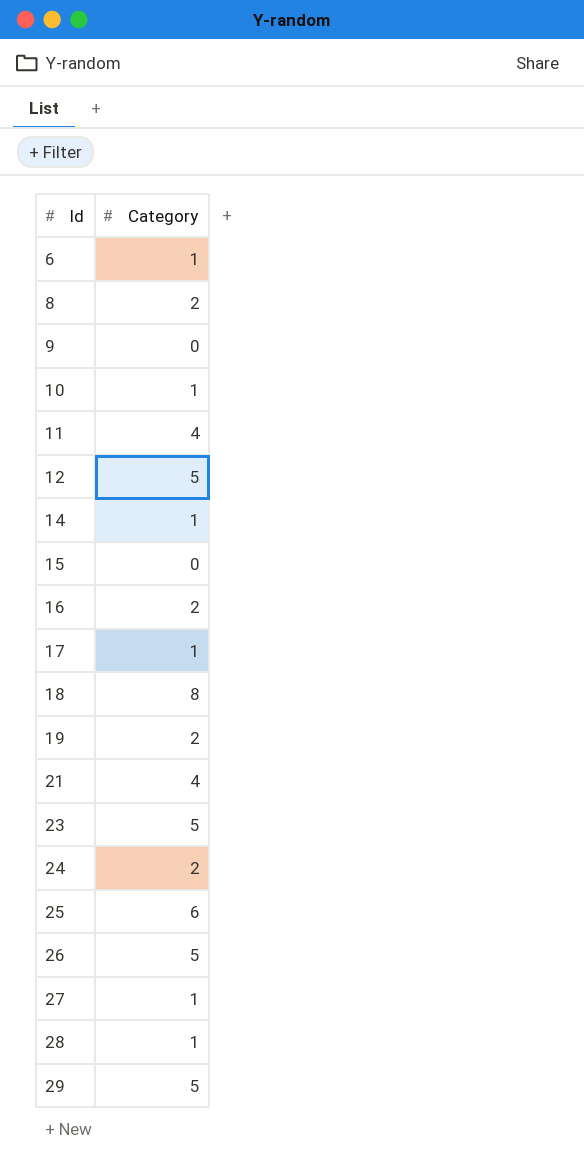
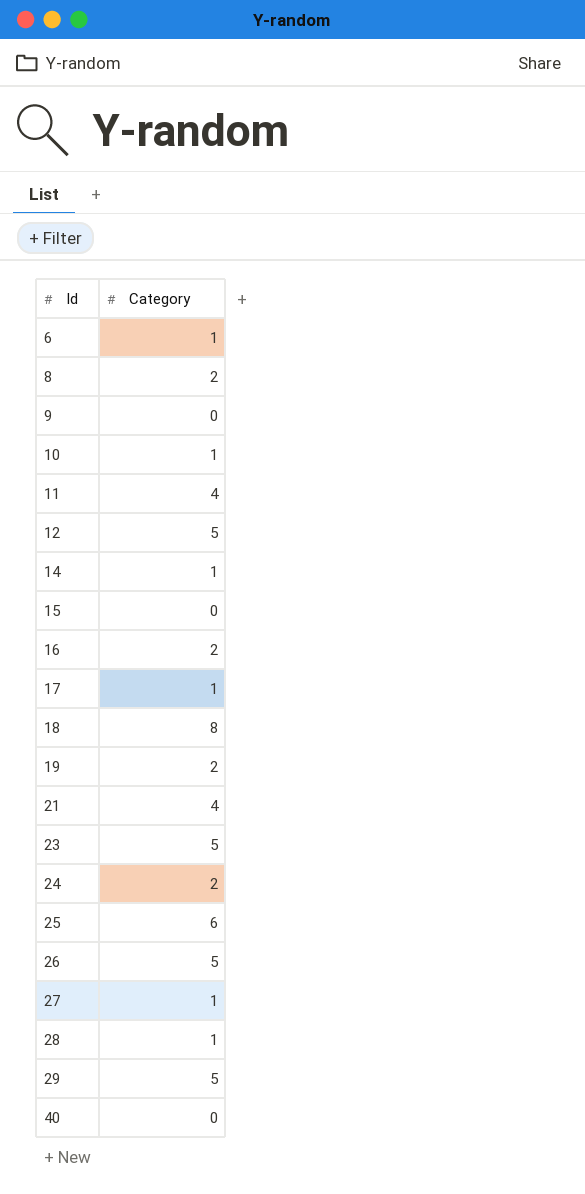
row 40: none -> 0

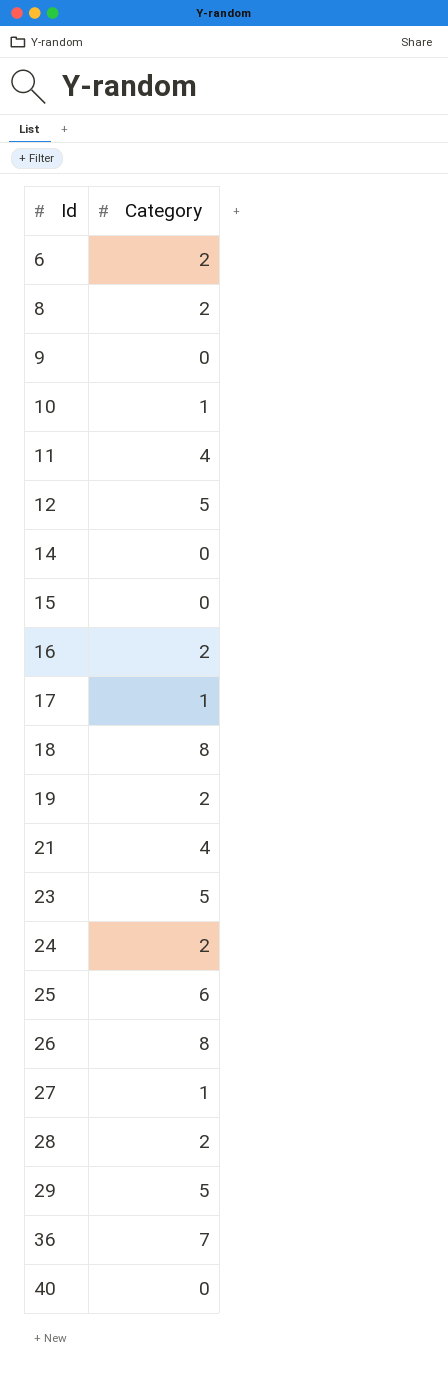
6 | Category: 1 -> 2
14 | Category: 1 -> 0
26 | Category: 5 -> 8
28 | Category: 1 -> 2
row 36: none -> 7

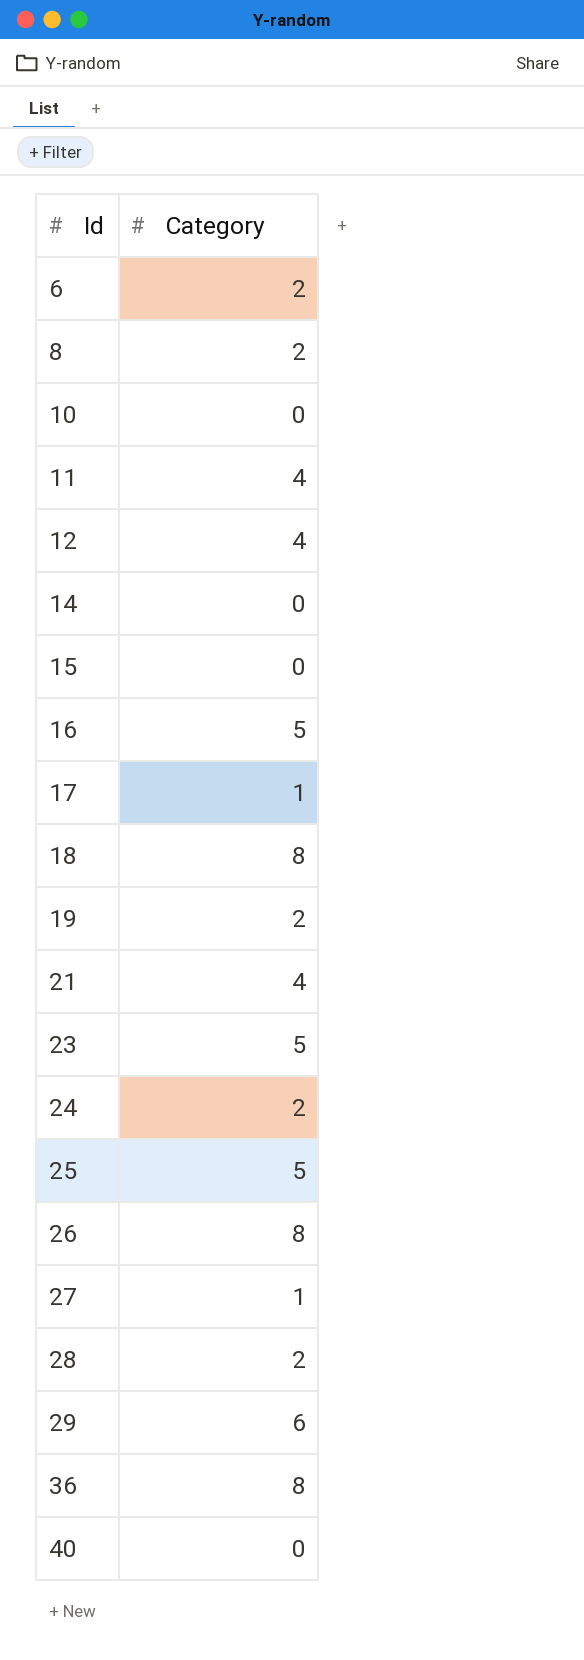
row 9: 0 -> none
10 | Category: 1 -> 0
12 | Category: 5 -> 4
16 | Category: 2 -> 5
25 | Category: 6 -> 5
29 | Category: 5 -> 6
36 | Category: 7 -> 8

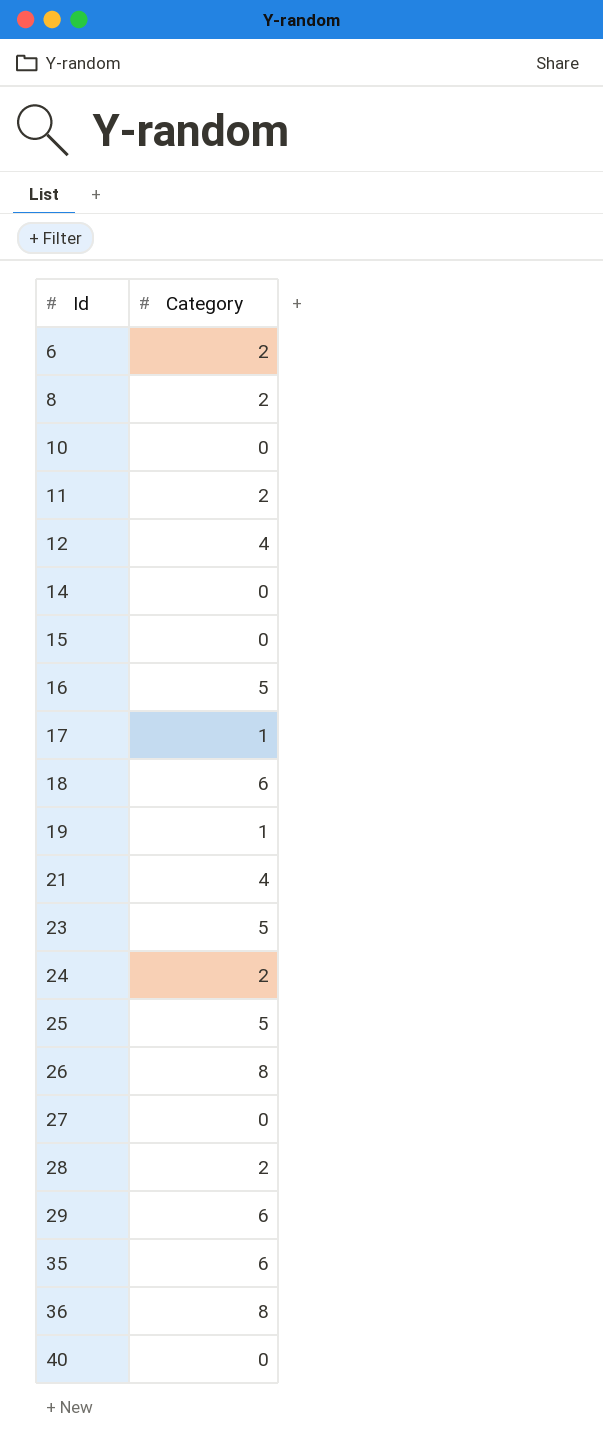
11 | Category: 4 -> 2
18 | Category: 8 -> 6
19 | Category: 2 -> 1
27 | Category: 1 -> 0
row 35: none -> 6

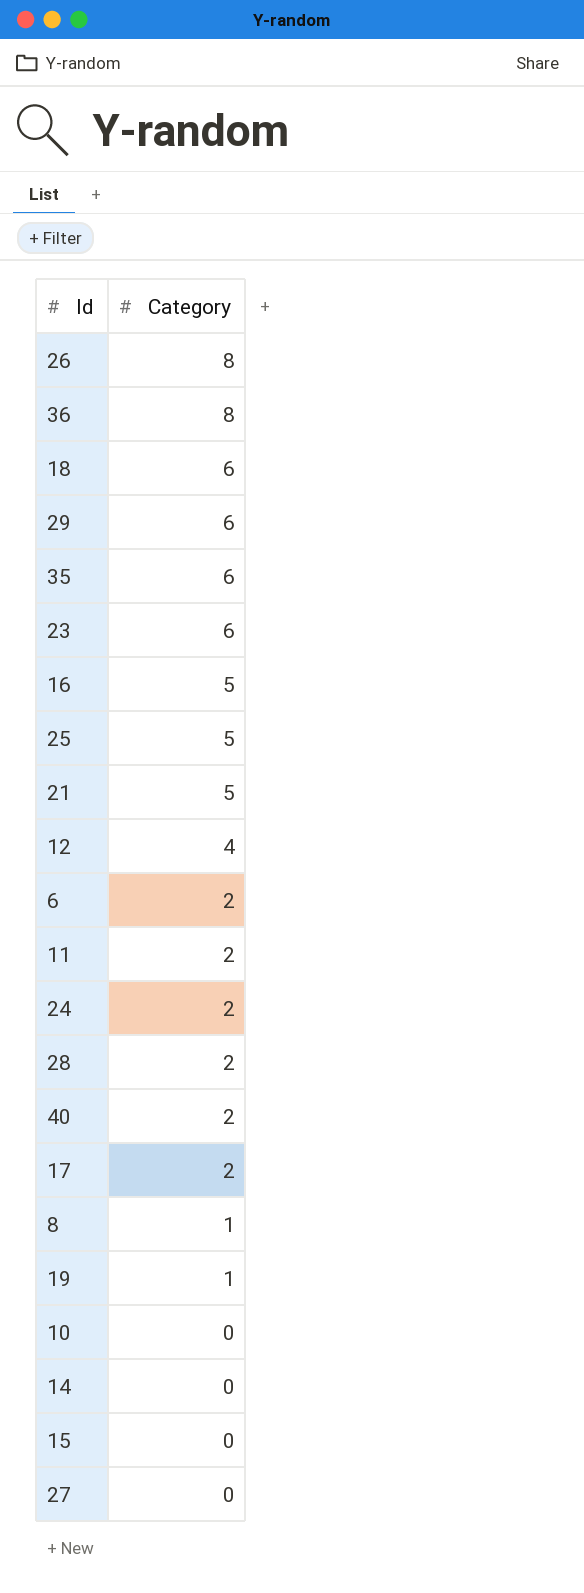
row order: Id ascending -> Category descending
23 | Category: 5 -> 6
21 | Category: 4 -> 5
40 | Category: 0 -> 2
17 | Category: 1 -> 2
8 | Category: 2 -> 1

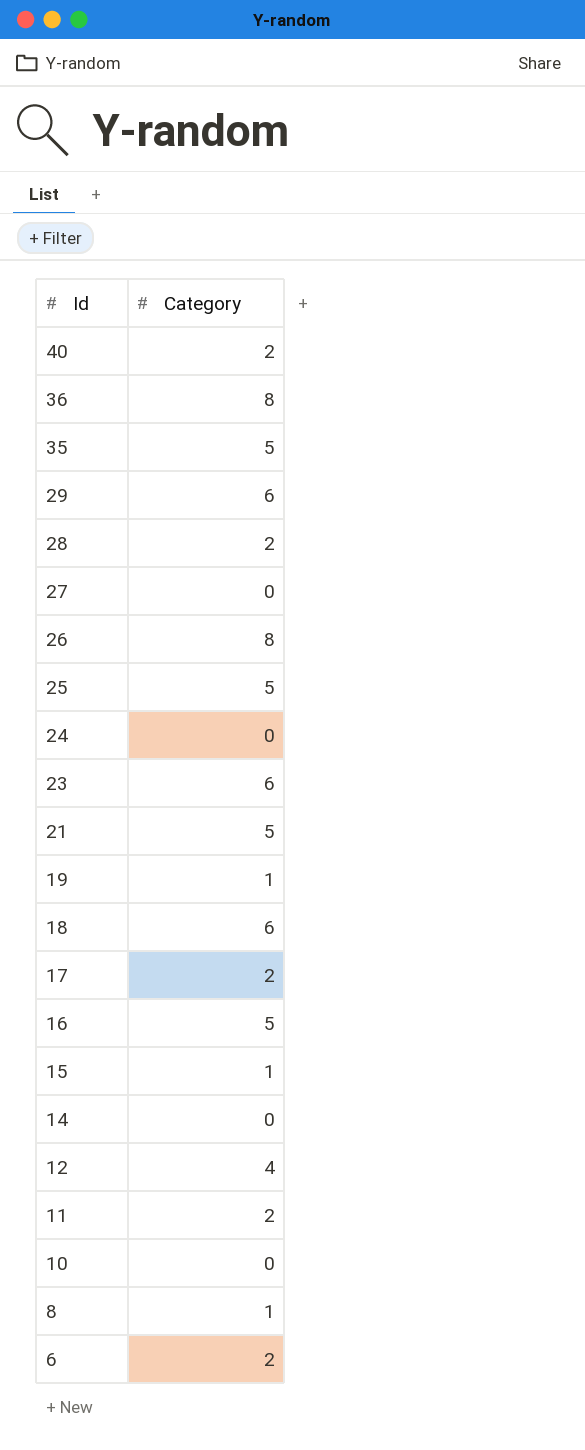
row order: Category descending -> Id descending
35 | Category: 6 -> 5
24 | Category: 2 -> 0
15 | Category: 0 -> 1

